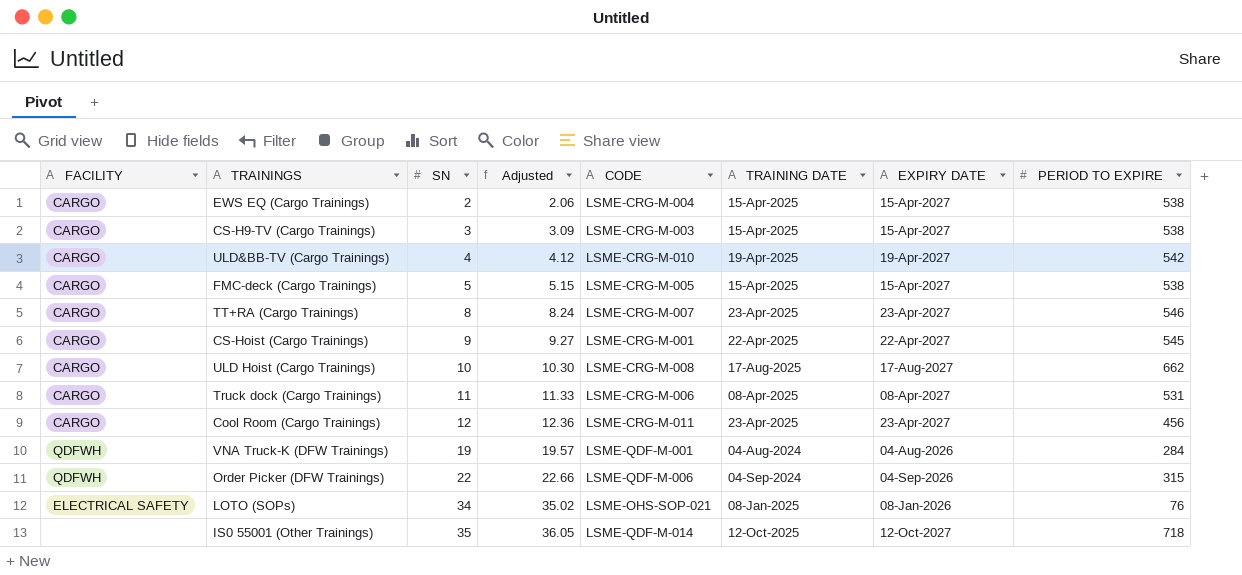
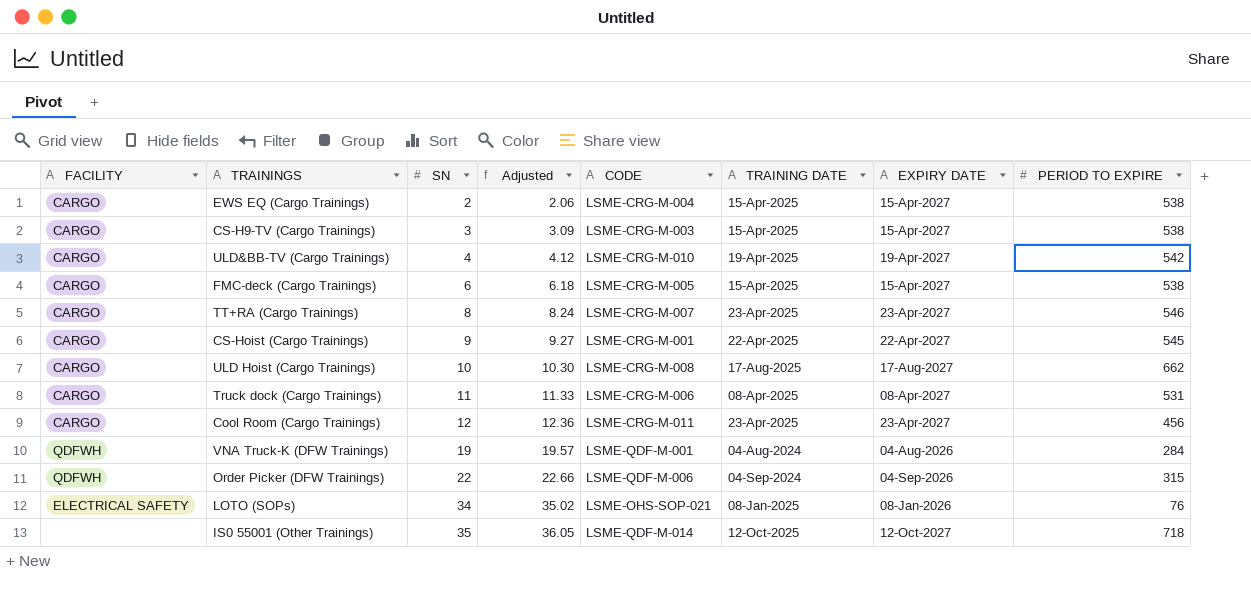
FMC-deck (Cargo Trainings) | SN: 5 -> 6
FMC-deck (Cargo Trainings) | Adjusted: 5.15 -> 6.18

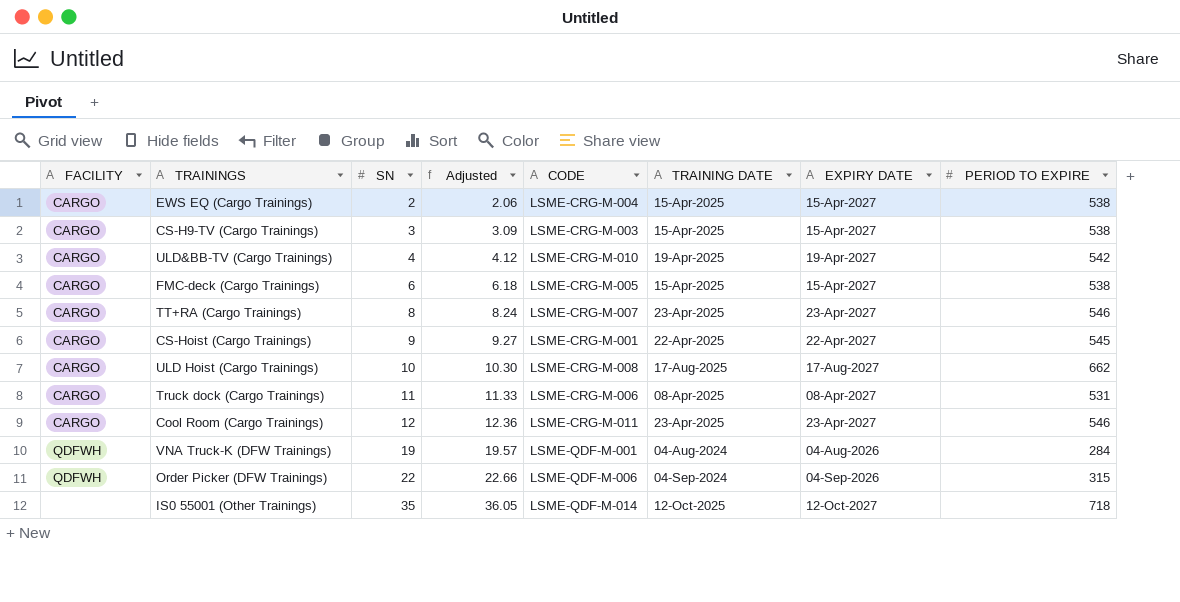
row LOTO (SOPs): ELECTRICAL SAFETY | 34 | 35.02 | LSME-OHS-SOP-021 | 08-Jan-2025 | 08-Jan-2026 | 76 -> none
Cool Room (Cargo Trainings) | PERIOD TO EXPIRE: 456 -> 546

